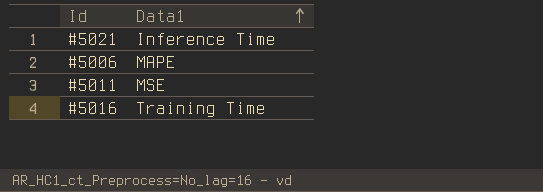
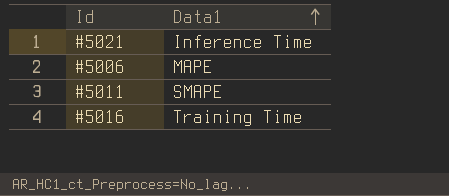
#5011 | Data1: MSE -> SMAPE

